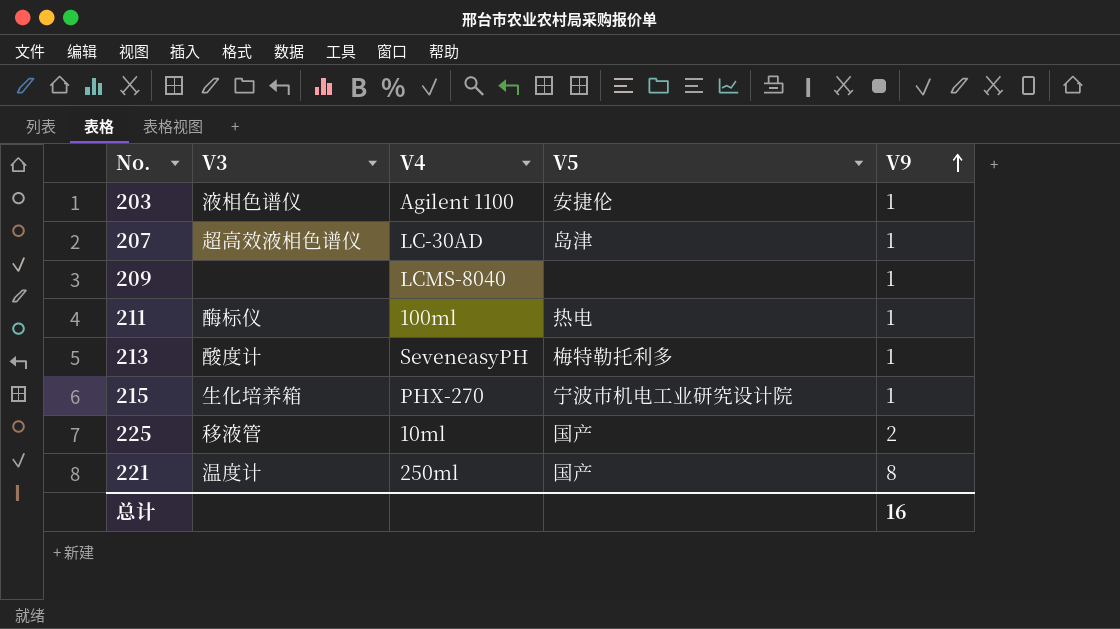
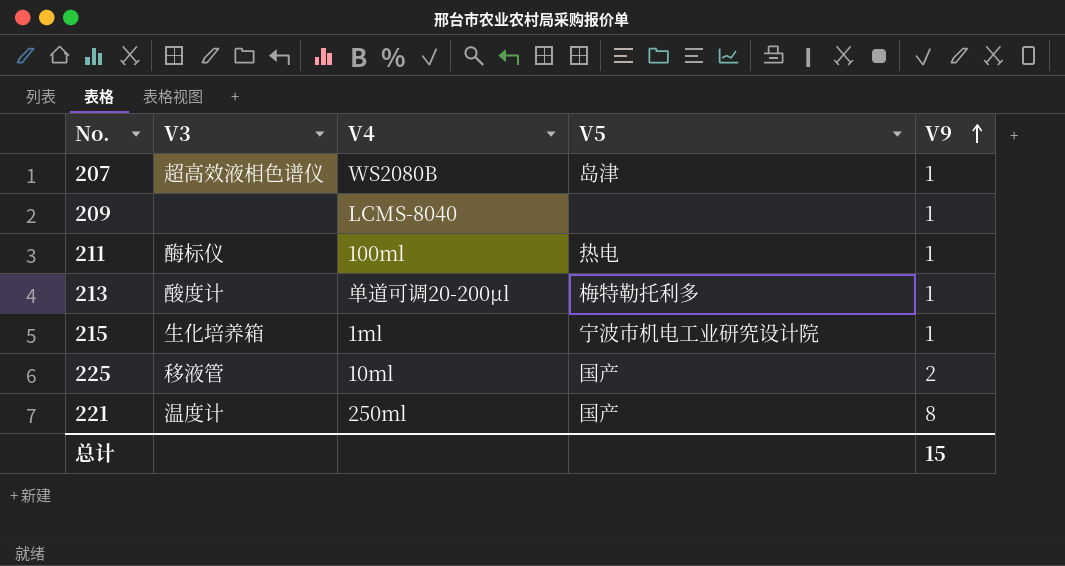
row 203: 液相色谱仪 | Agilent 1100 | 安捷伦 | 1 -> none
207 | V4: LC-30AD -> WS2080B
213 | V4: SeveneasyPH -> 单道可调20-200μl
215 | V4: PHX-270 -> 1ml
总计 | V9: 16 -> 15

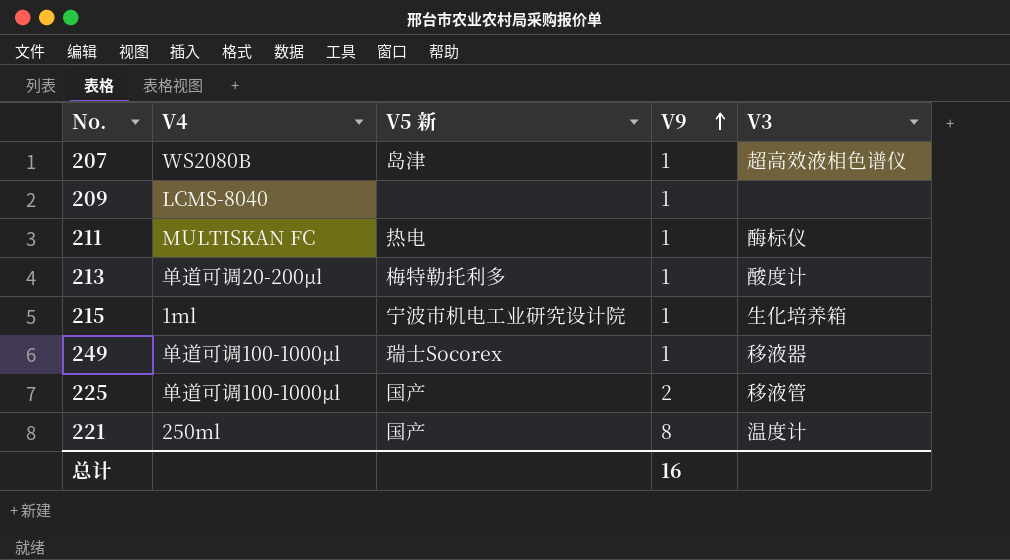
column name: V5 -> V5 新
column V3 | position: 2 -> 5
211 | V4: 100ml -> MULTISKAN FC
row 249: none -> 单道可调100-1000μl | 瑞士Socorex | 1 | 移液器
225 | V4: 10ml -> 单道可调100-1000μl
总计 | V9: 15 -> 16

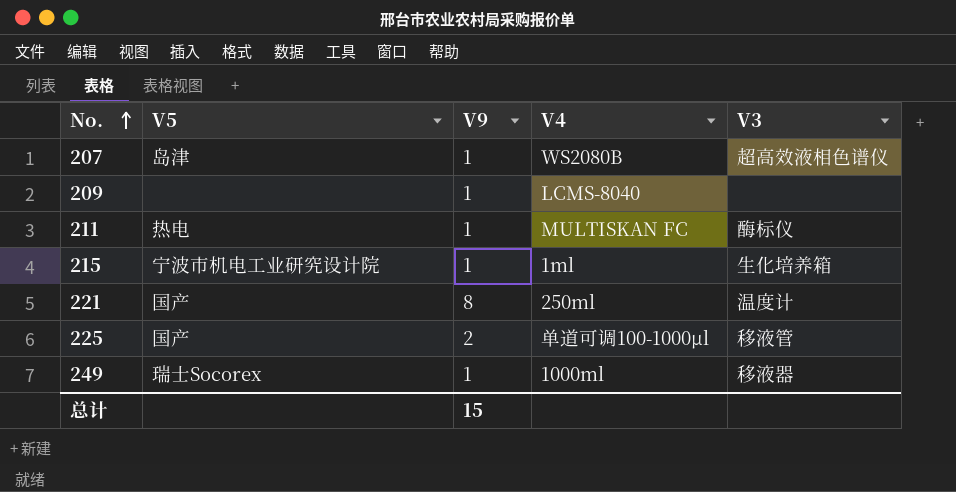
row order: V9 ascending -> No. ascending
column name: V5 新 -> V5
column V4 | position: 2 -> 4
row 213: 单道可调20-200μl | 梅特勒托利多 | 1 | 酸度计 -> none
249 | V4: 单道可调100-1000μl -> 1000ml
总计 | V9: 16 -> 15

